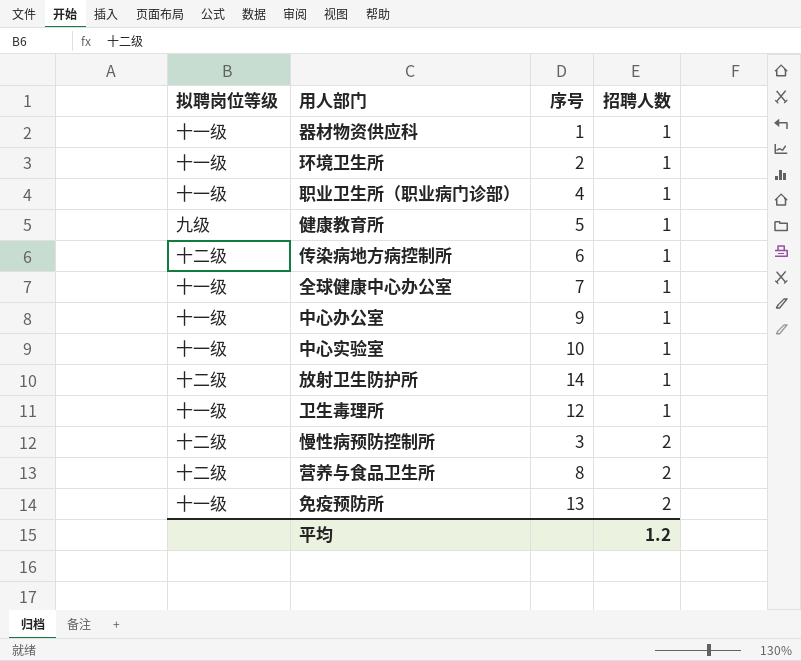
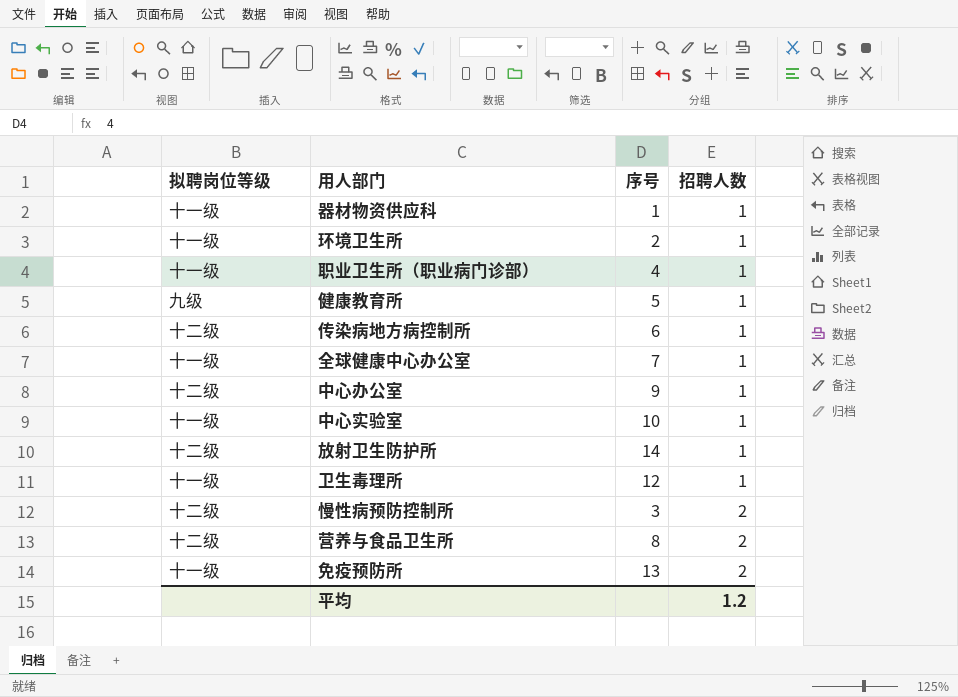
中心办公室 | 拟聘岗位等级: 十一级 -> 十二级

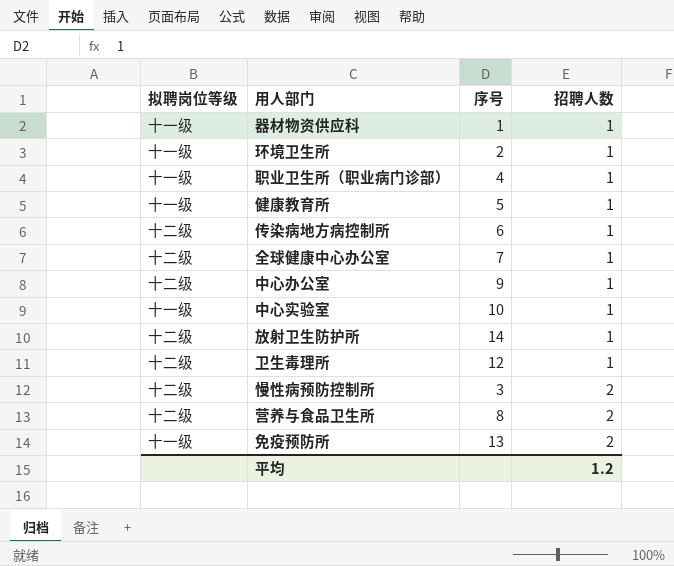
健康教育所 | 拟聘岗位等级: 九级 -> 十一级
全球健康中心办公室 | 拟聘岗位等级: 十一级 -> 十二级
卫生毒理所 | 拟聘岗位等级: 十一级 -> 十二级

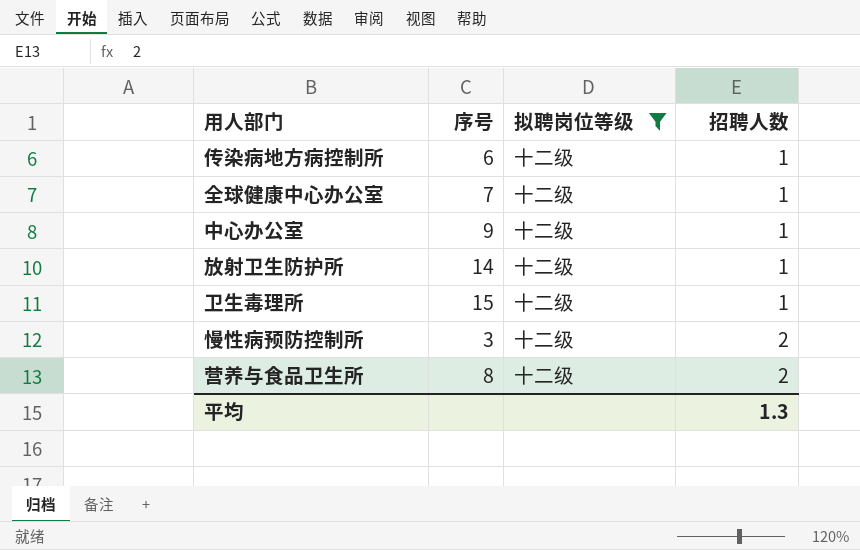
filter: none -> 拟聘岗位等级 = 十二级
column 拟聘岗位等级 | position: 1 -> 3
卫生毒理所 | 序号: 12 -> 15
平均 | 招聘人数: 1.2 -> 1.3

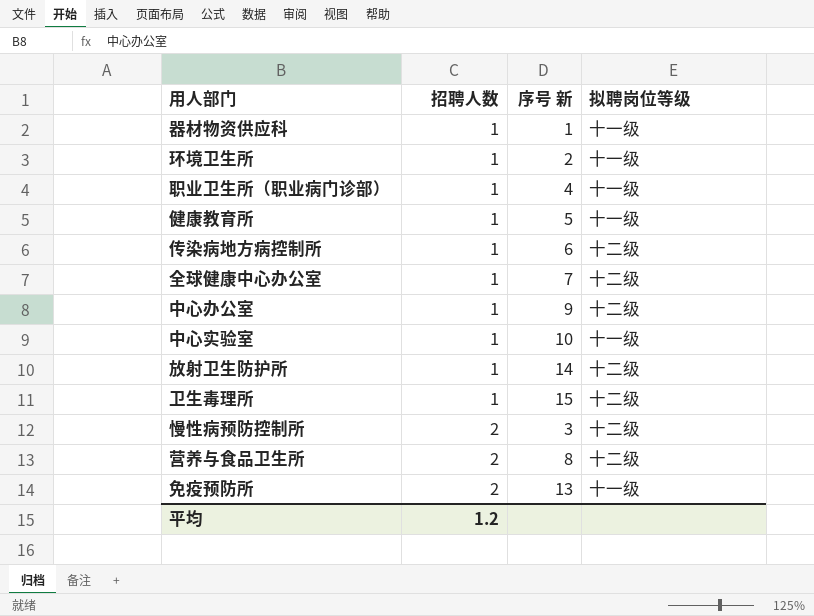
filter: 拟聘岗位等级 = 十二级 -> none
column 招聘人数 | position: 4 -> 2
column name: 序号 -> 序号 新
平均 | 招聘人数: 1.3 -> 1.2

